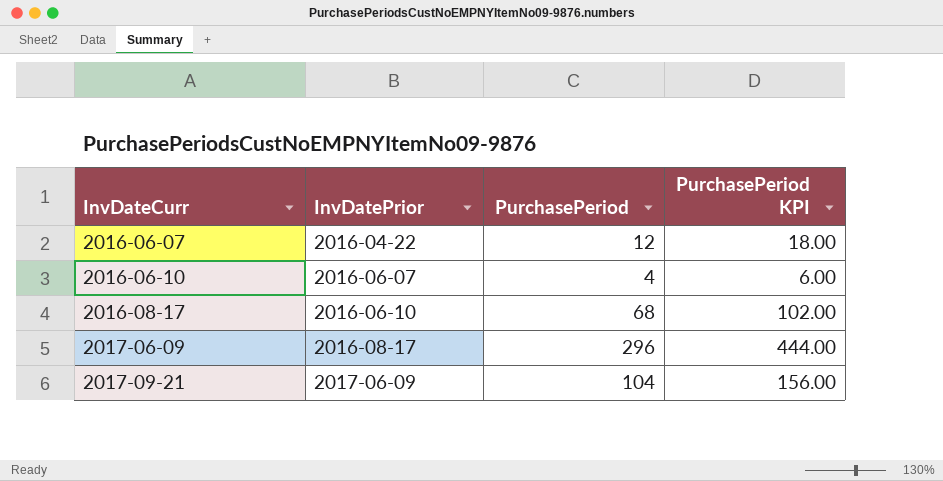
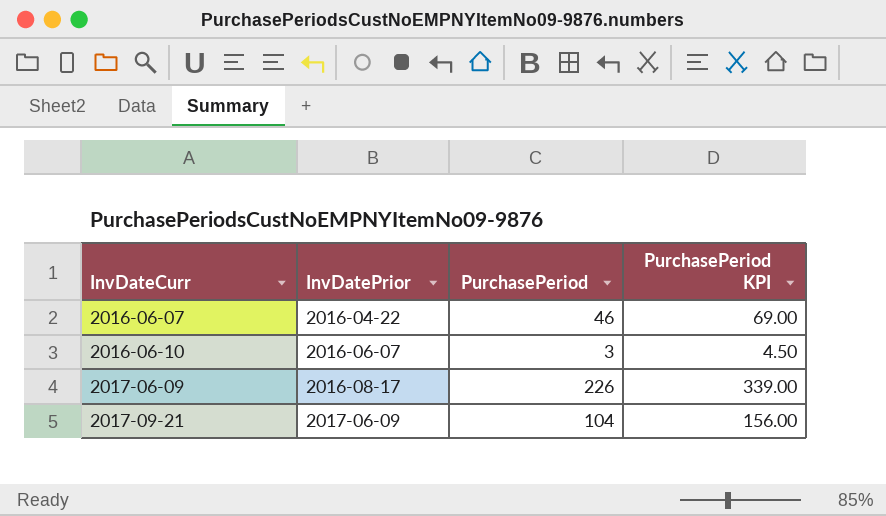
row 2016-08-17: 2016-06-10 | 68 | 102.00 -> none
2016-06-07 | PurchasePeriod: 12 -> 46
2016-06-07 | PurchasePeriod KPI: 18.00 -> 69.00
2016-06-10 | PurchasePeriod: 4 -> 3
2016-06-10 | PurchasePeriod KPI: 6.00 -> 4.50
2017-06-09 | PurchasePeriod: 296 -> 226
2017-06-09 | PurchasePeriod KPI: 444.00 -> 339.00

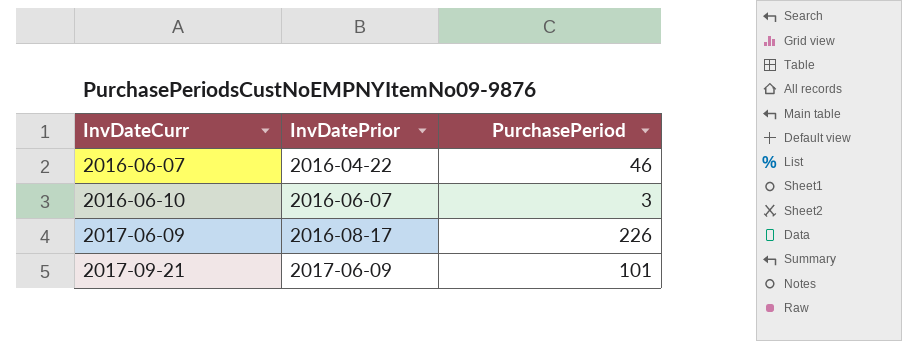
column PurchasePeriod KPI | formula: [PurchasePeriod] * 1.5 -> none
2017-09-21 | PurchasePeriod: 104 -> 101

